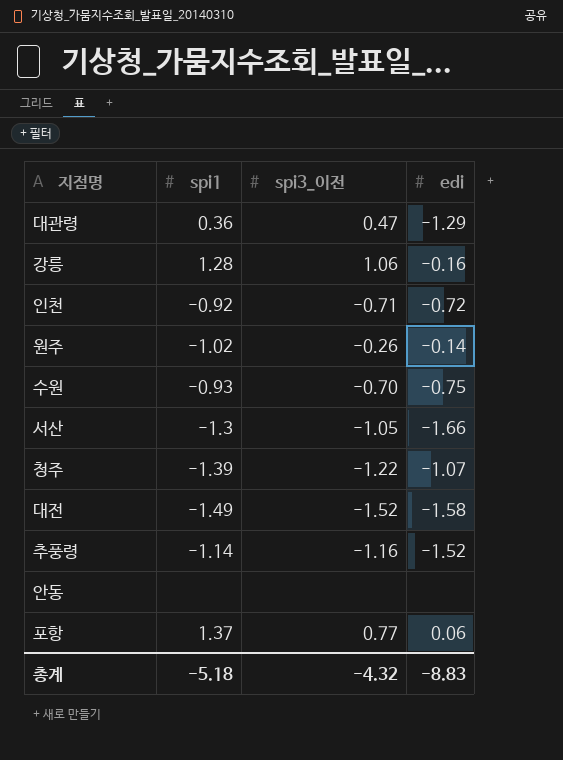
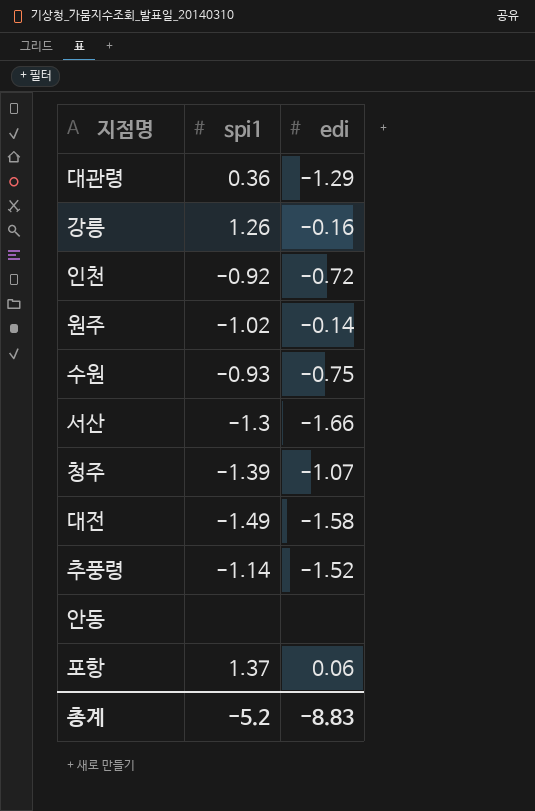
column spi3_이전 | position: 3 -> none
강릉 | spi1: 1.28 -> 1.26
총계 | spi1: -5.18 -> -5.2

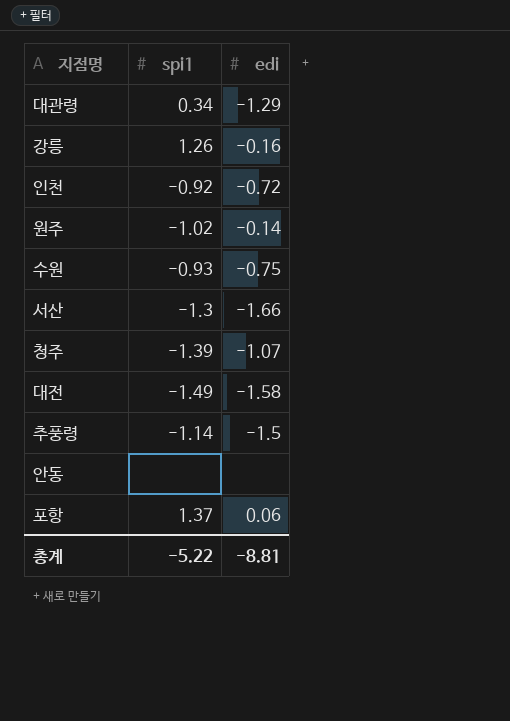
대관령 | spi1: 0.36 -> 0.34
추풍령 | edi: -1.52 -> -1.5
총계 | spi1: -5.2 -> -5.22
총계 | edi: -8.83 -> -8.81

